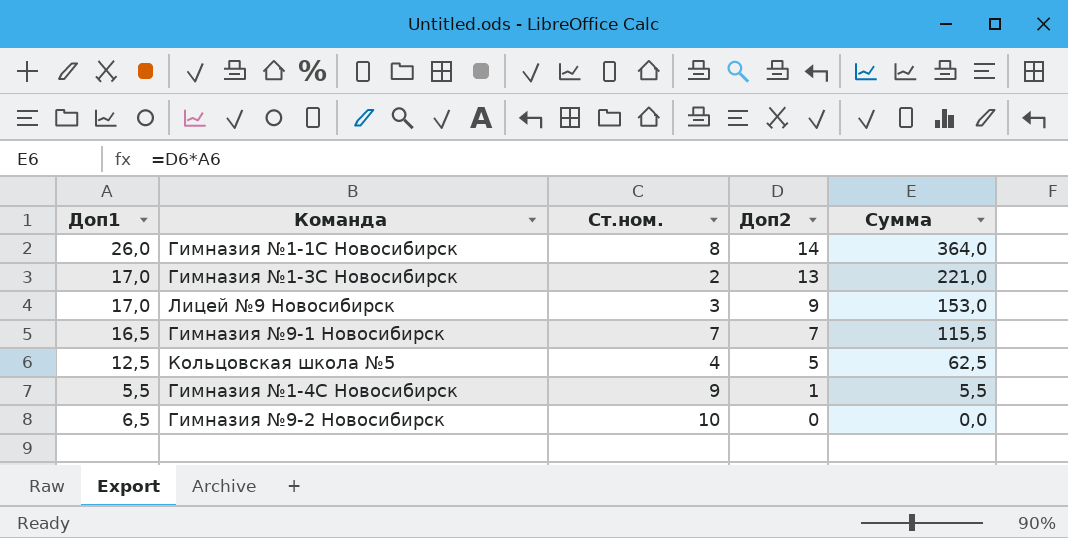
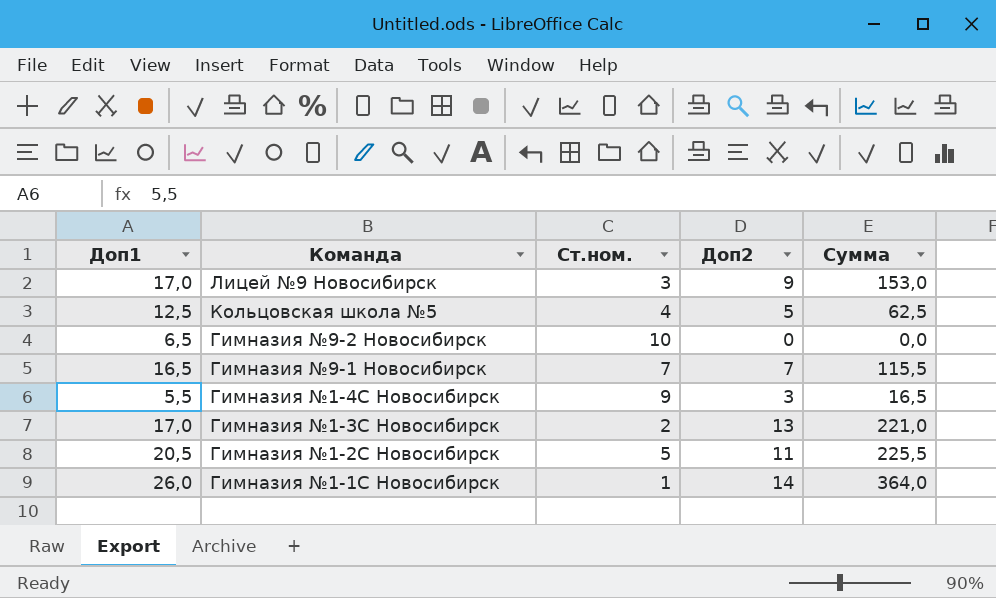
row order: Доп2 descending -> Команда descending
Гимназия №1-4С Новосибирск | Доп2: 1 -> 3
Гимназия №1-4С Новосибирск | Сумма: 5,5 -> 16,5
row Гимназия №1-2С Новосибирск: none -> 20,5 | 5 | 11 | 225,5
Гимназия №1-1С Новосибирск | Ст.ном.: 8 -> 1

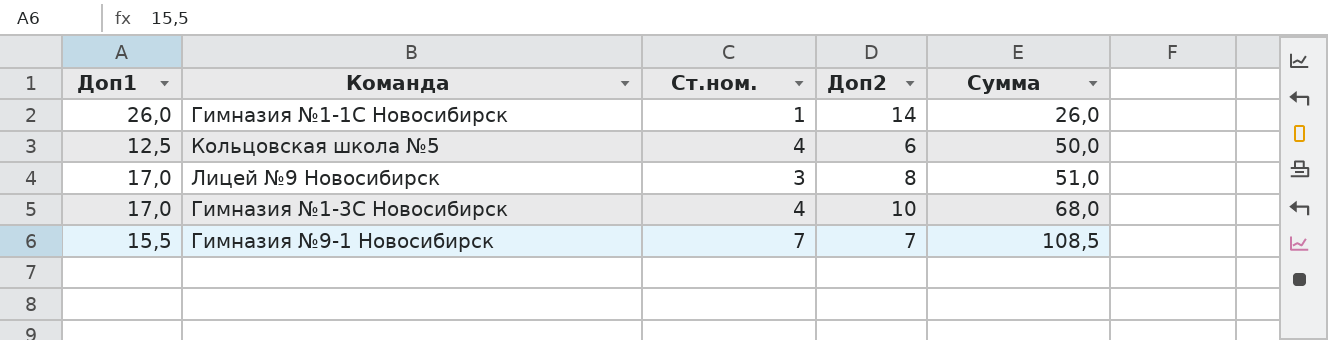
row order: Команда descending -> Сумма ascending
column Сумма | formula: [Доп1] * [Доп2] -> [Доп1] * [Ст.ном.]
row Гимназия №9-2 Новосибирск: 6,5 | 10 | 0 | 0,0 -> none
row Гимназия №1-4С Новосибирск: 5,5 | 9 | 3 | 16,5 -> none
row Гимназия №1-2С Новосибирск: 20,5 | 5 | 11 | 225,5 -> none
Кольцовская школа №5 | Доп2: 5 -> 6
Лицей №9 Новосибирск | Доп2: 9 -> 8
Гимназия №1-3С Новосибирск | Ст.ном.: 2 -> 4
Гимназия №1-3С Новосибирск | Доп2: 13 -> 10
Гимназия №9-1 Новосибирск | Доп1: 16,5 -> 15,5

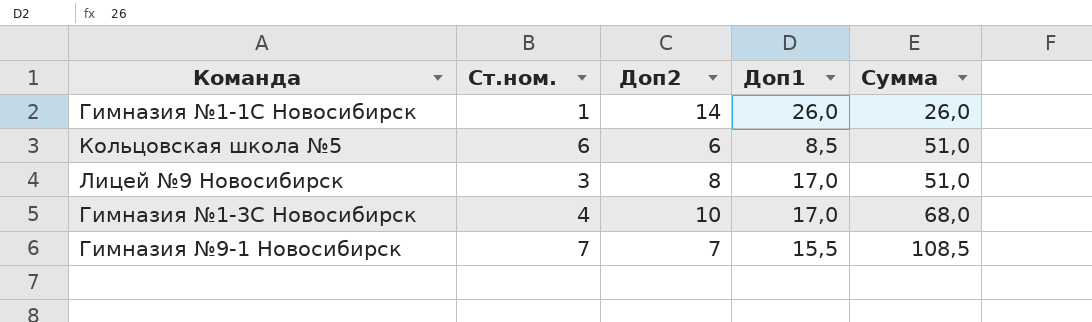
column Доп1 | position: 1 -> 4
Кольцовская школа №5 | Ст.ном.: 4 -> 6
Кольцовская школа №5 | Доп1: 12,5 -> 8,5
Кольцовская школа №5 | Сумма: 50,0 -> 51,0

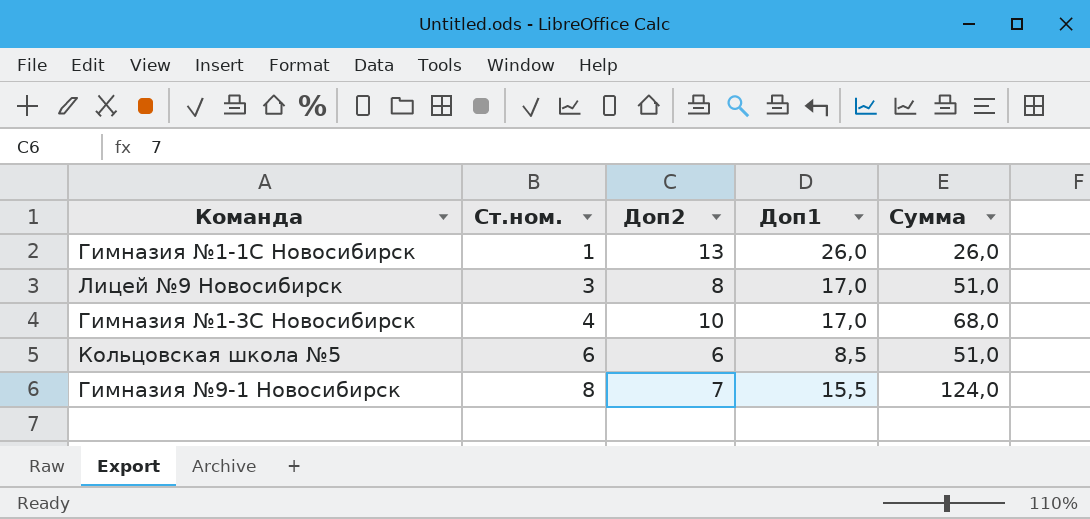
row order: Сумма ascending -> Ст.ном. ascending
Гимназия №1-1С Новосибирск | Доп2: 14 -> 13
Гимназия №9-1 Новосибирск | Ст.ном.: 7 -> 8
Гимназия №9-1 Новосибирск | Сумма: 108,5 -> 124,0

